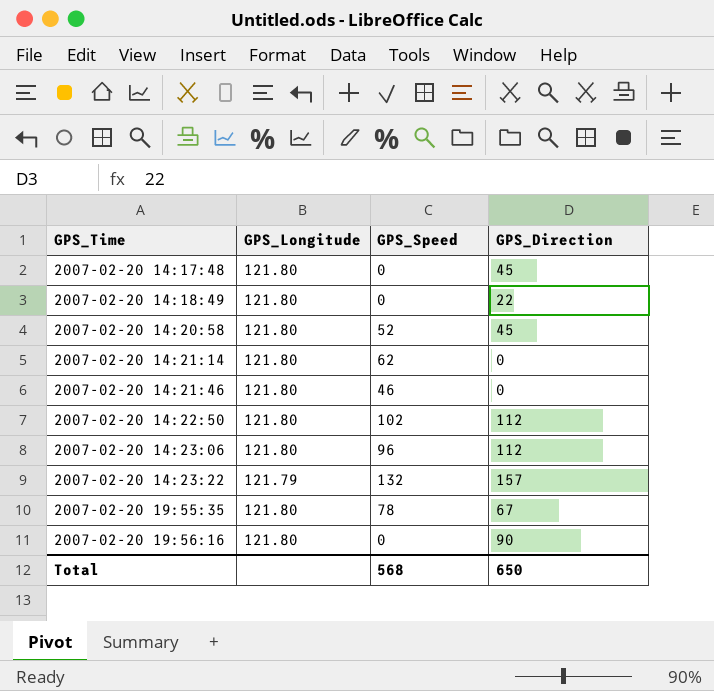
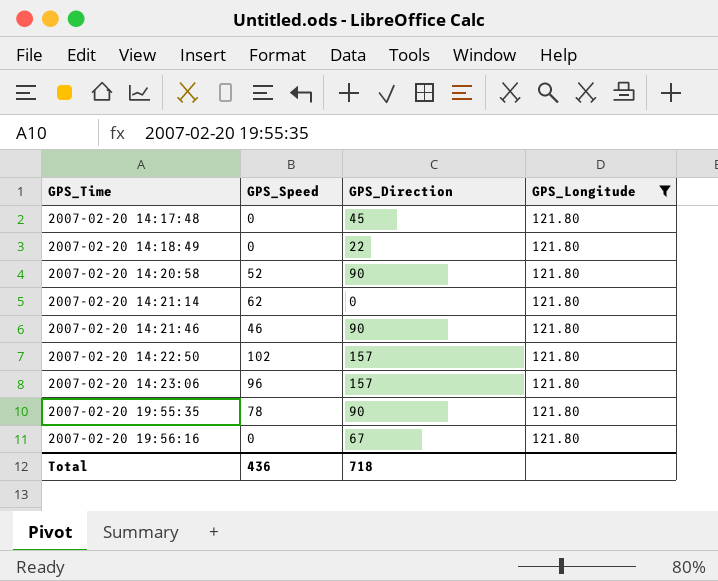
filter: none -> GPS_Longitude = 121.80
column GPS_Longitude | position: 2 -> 4
2007-02-20 14:20:58 | GPS_Direction: 45 -> 90
2007-02-20 14:21:46 | GPS_Direction: 0 -> 90
2007-02-20 14:22:50 | GPS_Direction: 112 -> 157
2007-02-20 14:23:06 | GPS_Direction: 112 -> 157
2007-02-20 19:55:35 | GPS_Direction: 67 -> 90
2007-02-20 19:56:16 | GPS_Direction: 90 -> 67
Total | GPS_Speed: 568 -> 436
Total | GPS_Direction: 650 -> 718

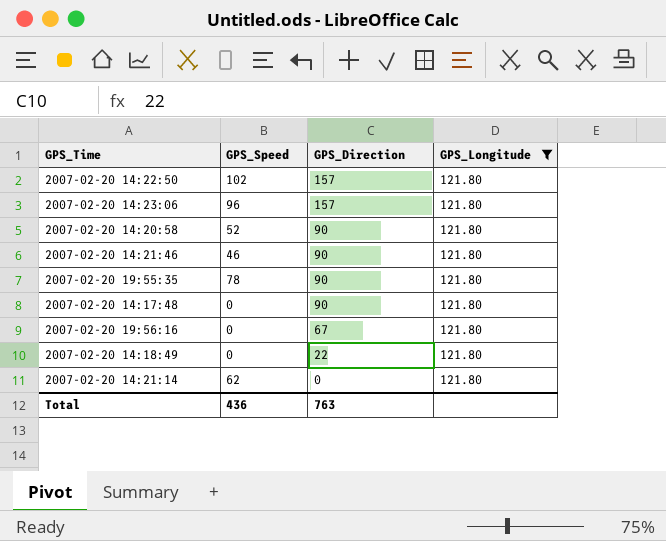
row order: GPS_Time ascending -> GPS_Direction descending
2007-02-20 14:17:48 | GPS_Direction: 45 -> 90
Total | GPS_Direction: 718 -> 763

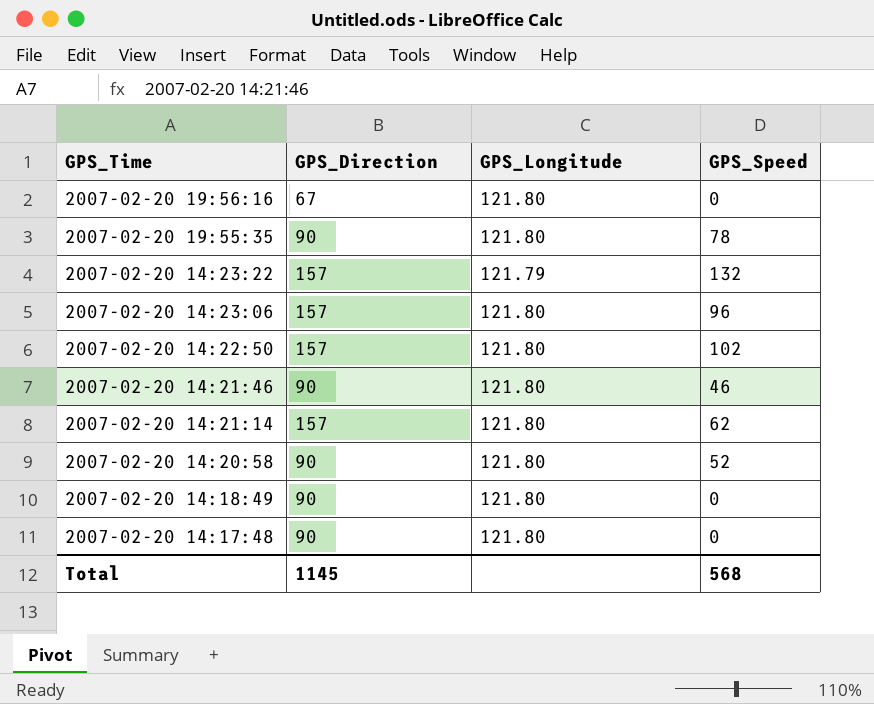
filter: GPS_Longitude = 121.80 -> none
row order: GPS_Direction descending -> GPS_Time descending
column GPS_Speed | position: 2 -> 4
2007-02-20 14:21:14 | GPS_Direction: 0 -> 157
2007-02-20 14:18:49 | GPS_Direction: 22 -> 90
Total | GPS_Direction: 763 -> 1145
Total | GPS_Speed: 436 -> 568

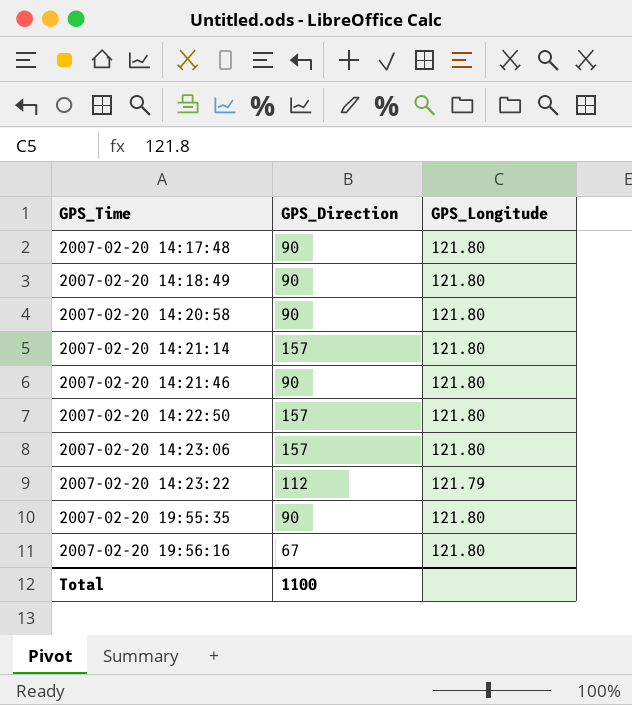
row order: GPS_Time descending -> GPS_Time ascending
column GPS_Speed | position: 4 -> none
2007-02-20 14:23:22 | GPS_Direction: 157 -> 112
Total | GPS_Direction: 1145 -> 1100

